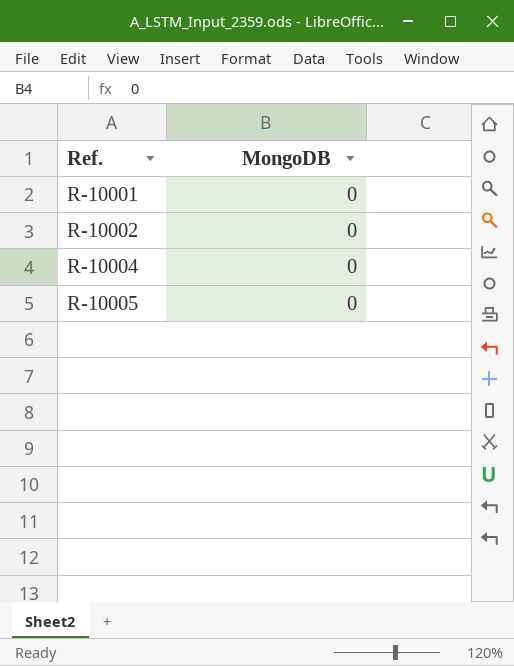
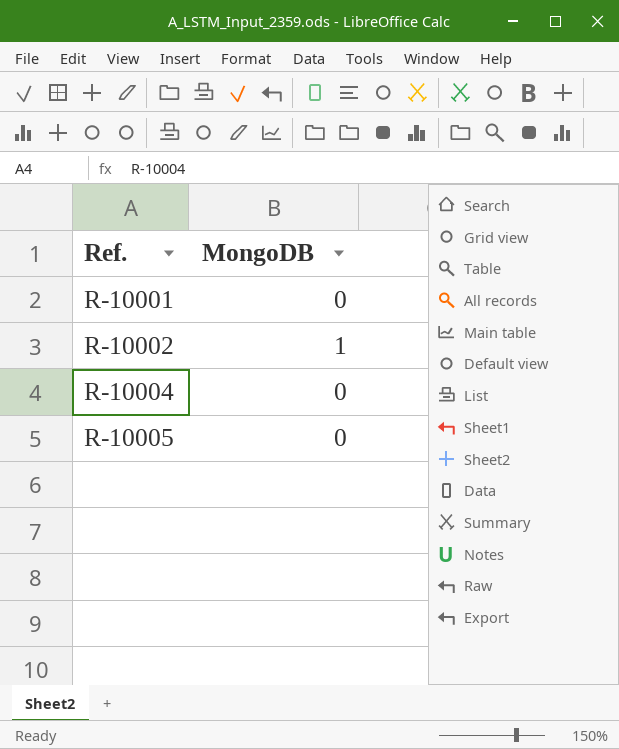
R-10002 | MongoDB: 0 -> 1

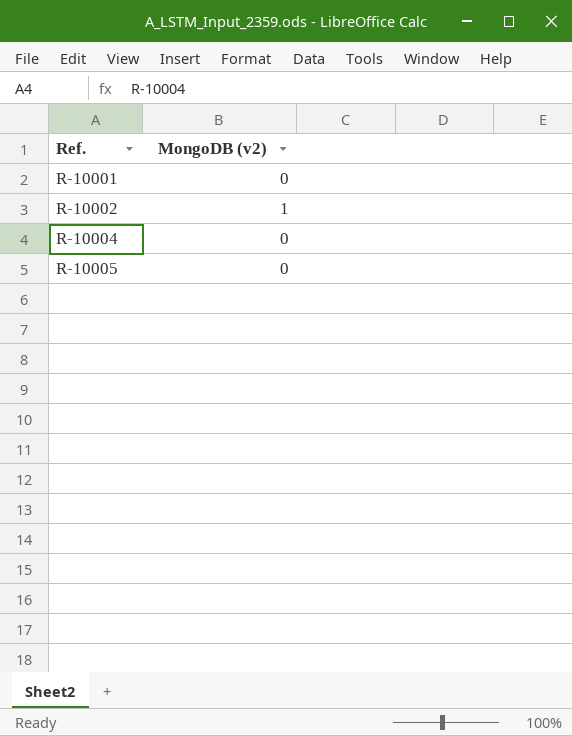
column name: MongoDB -> MongoDB (v2)

